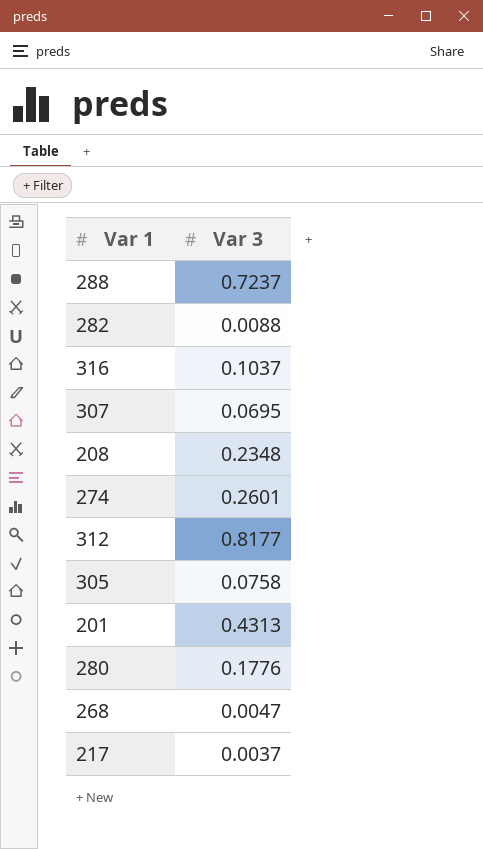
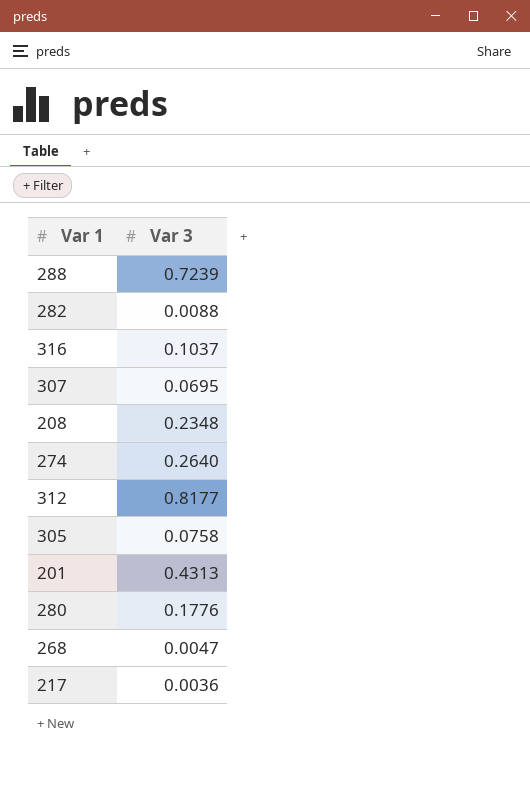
288 | Var 3: 0.7237 -> 0.7239
274 | Var 3: 0.2601 -> 0.2640
217 | Var 3: 0.0037 -> 0.0036

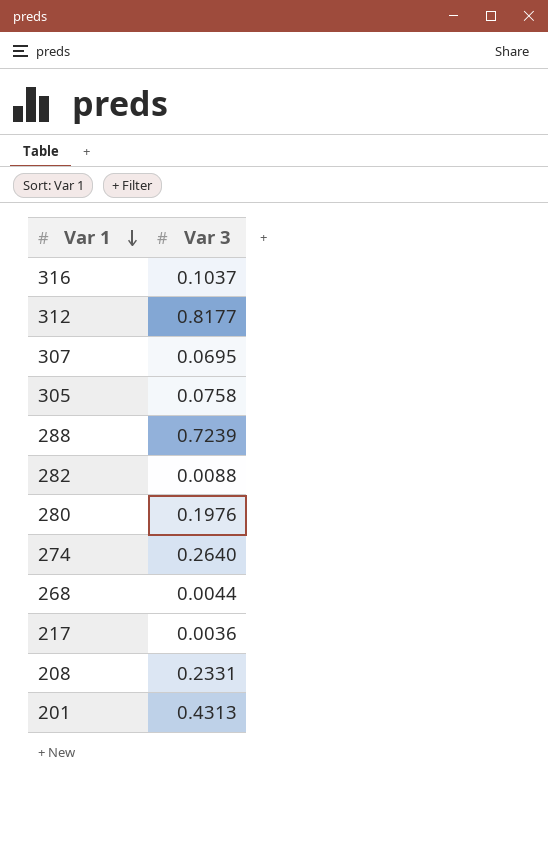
row order: none -> Var 1 descending
280 | Var 3: 0.1776 -> 0.1976
268 | Var 3: 0.0047 -> 0.0044
208 | Var 3: 0.2348 -> 0.2331

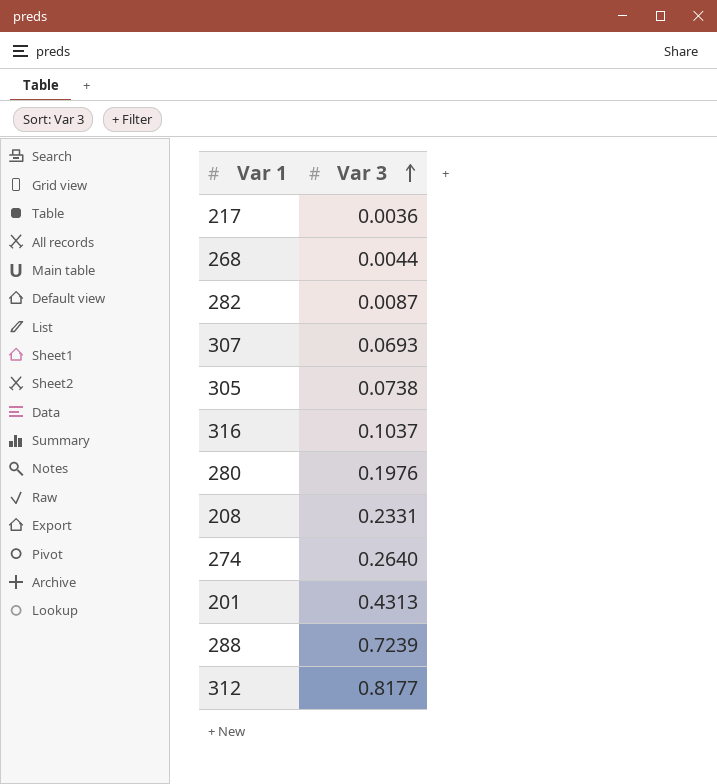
row order: Var 1 descending -> Var 3 ascending
282 | Var 3: 0.0088 -> 0.0087
307 | Var 3: 0.0695 -> 0.0693
305 | Var 3: 0.0758 -> 0.0738

